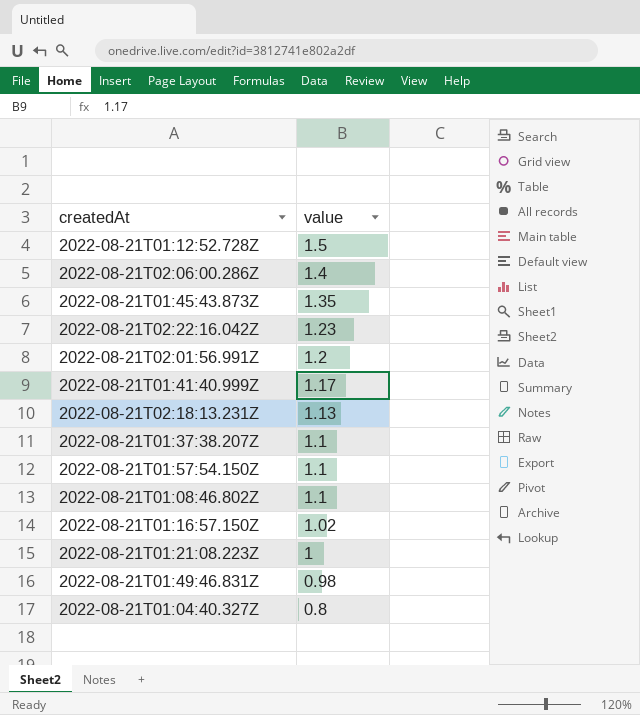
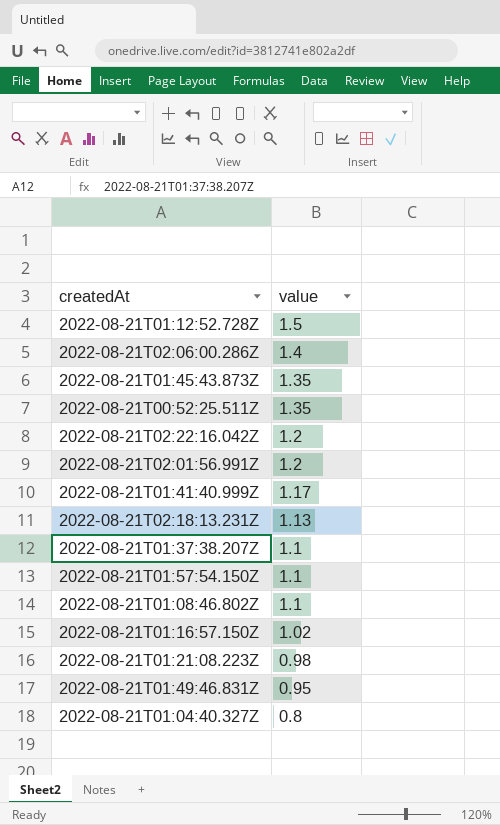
row 2022-08-21T00:52:25.511Z: none -> 1.35
2022-08-21T02:22:16.042Z | value: 1.23 -> 1.2
2022-08-21T01:21:08.223Z | value: 1 -> 0.98
2022-08-21T01:49:46.831Z | value: 0.98 -> 0.95

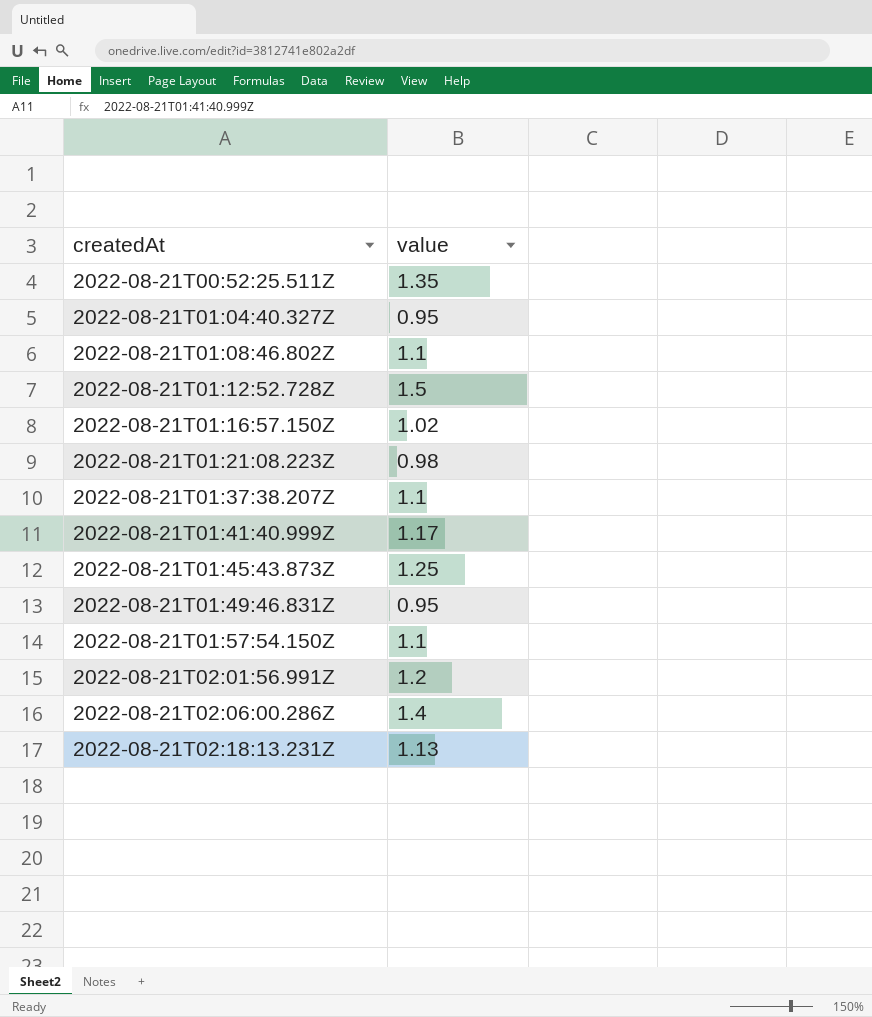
row order: value descending -> createdAt ascending
row 2022-08-21T02:22:16.042Z: 1.2 -> none
2022-08-21T01:04:40.327Z | value: 0.8 -> 0.95
2022-08-21T01:45:43.873Z | value: 1.35 -> 1.25

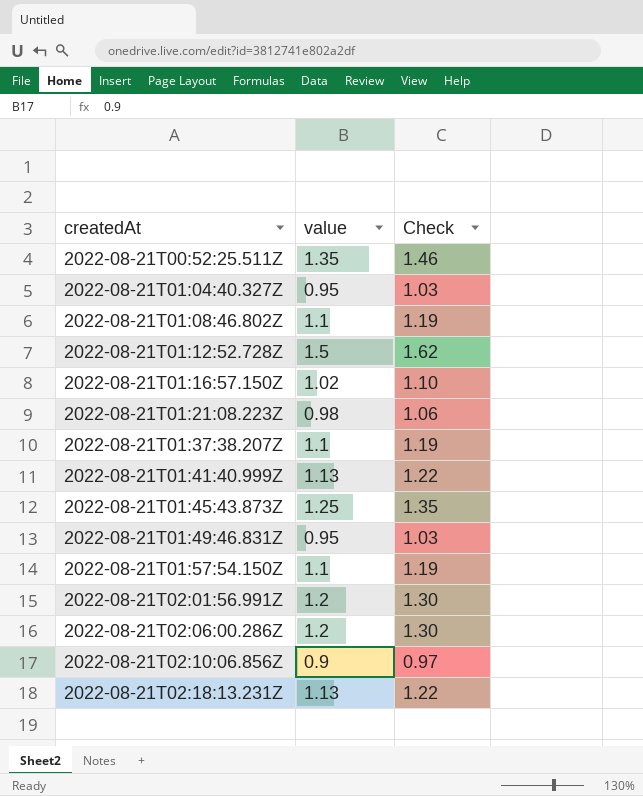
column Check | formula: none -> [value] * 1.08
2022-08-21T01:41:40.999Z | value: 1.17 -> 1.13
2022-08-21T02:06:00.286Z | value: 1.4 -> 1.2
row 2022-08-21T02:10:06.856Z: none -> 0.9 | 0.97

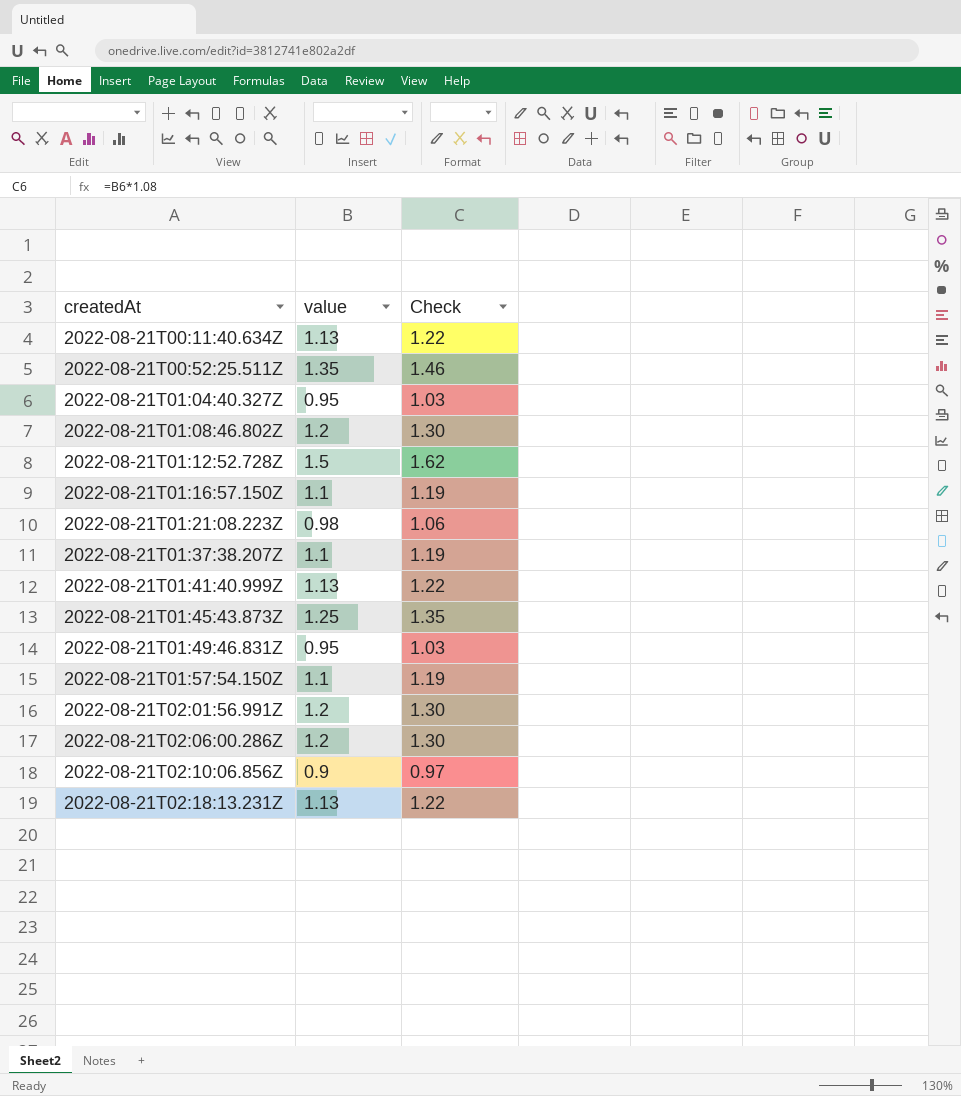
row 2022-08-21T00:11:40.634Z: none -> 1.13 | 1.22
2022-08-21T01:08:46.802Z | value: 1.1 -> 1.2
2022-08-21T01:08:46.802Z | Check: 1.19 -> 1.30
2022-08-21T01:16:57.150Z | value: 1.02 -> 1.1
2022-08-21T01:16:57.150Z | Check: 1.10 -> 1.19

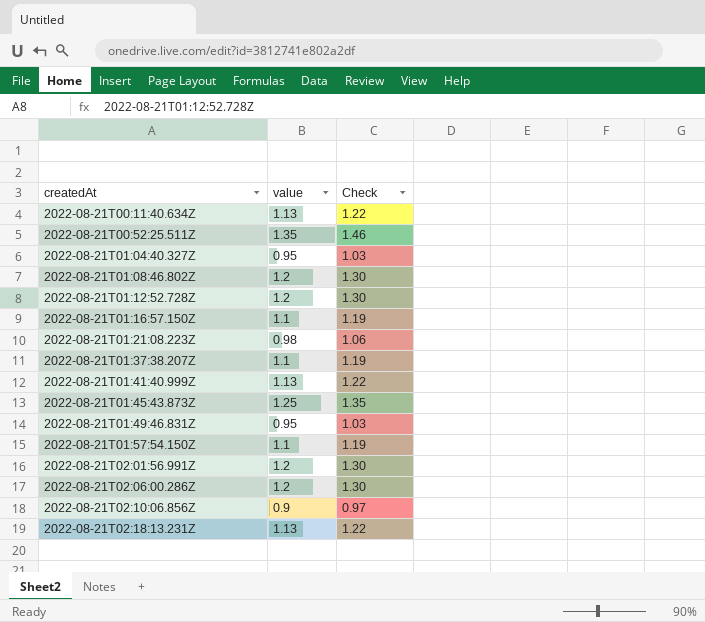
2022-08-21T01:12:52.728Z | value: 1.5 -> 1.2
2022-08-21T01:12:52.728Z | Check: 1.62 -> 1.30

